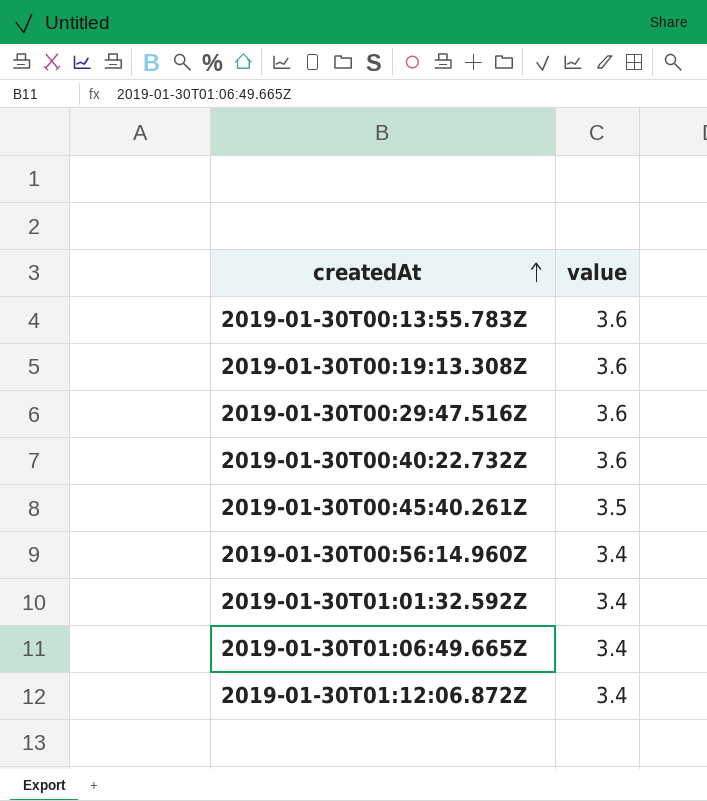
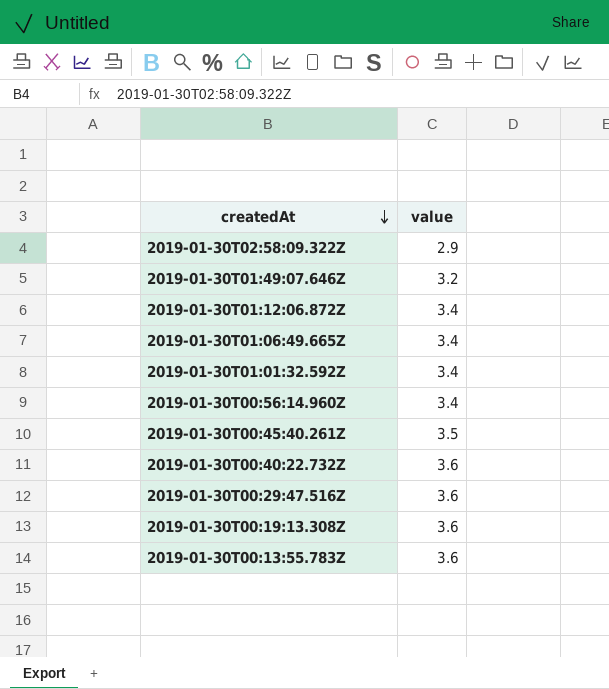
row order: createdAt ascending -> createdAt descending
row 2019-01-30T02:58:09.322Z: none -> 2.9
row 2019-01-30T01:49:07.646Z: none -> 3.2

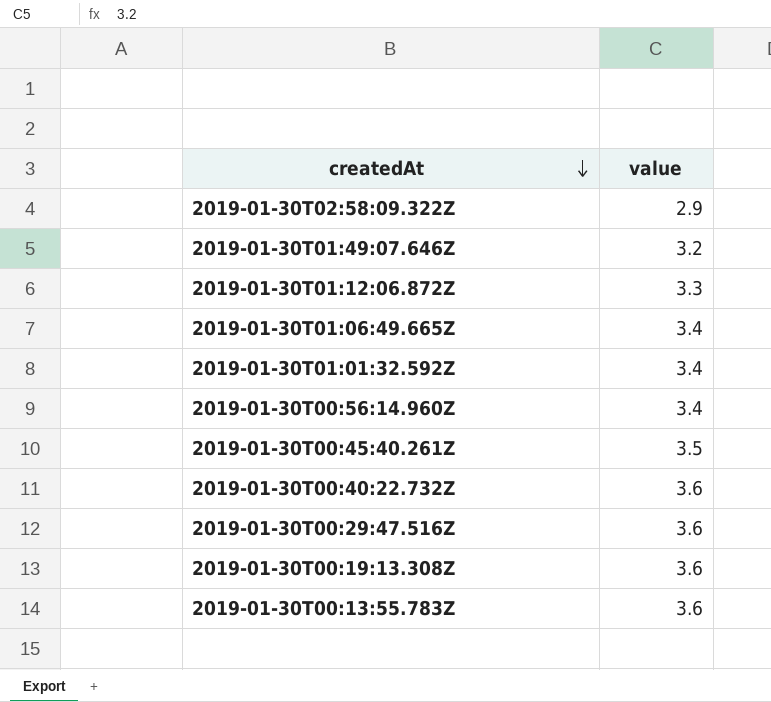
2019-01-30T01:12:06.872Z | value: 3.4 -> 3.3

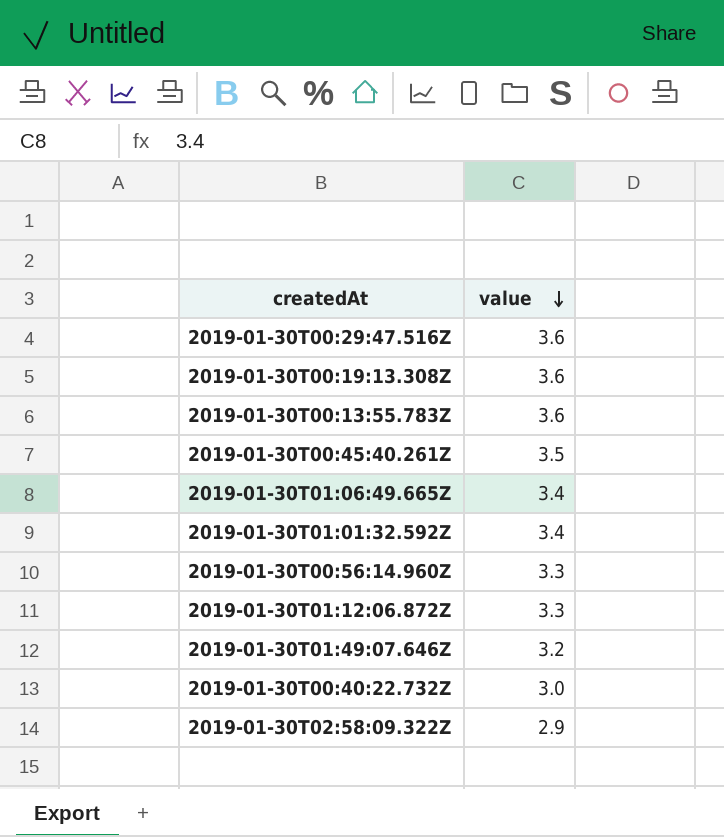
row order: createdAt descending -> value descending
2019-01-30T00:56:14.960Z | value: 3.4 -> 3.3
2019-01-30T00:40:22.732Z | value: 3.6 -> 3.0

